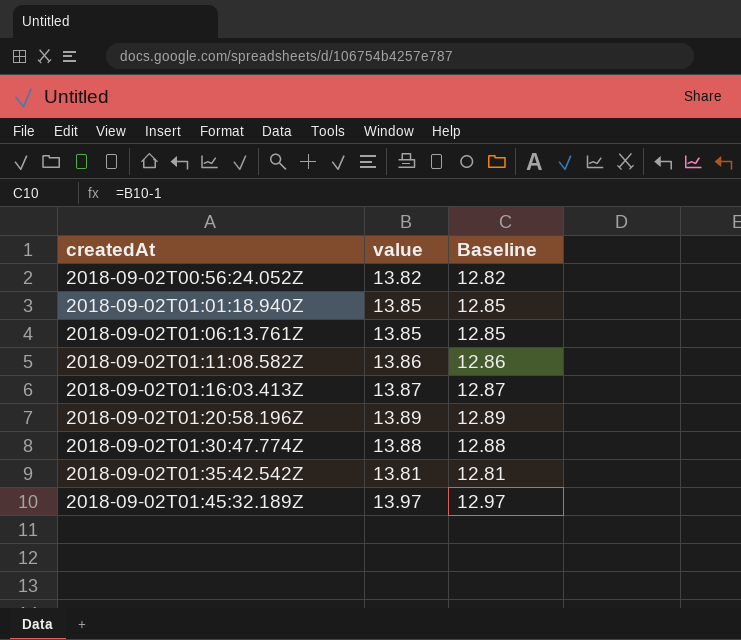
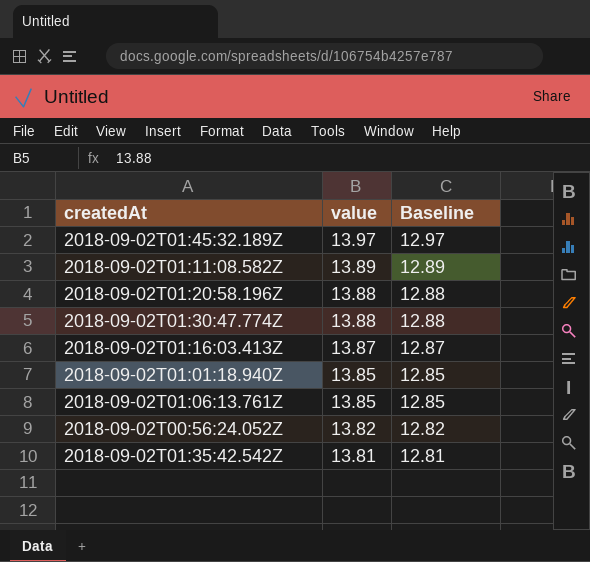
row order: createdAt ascending -> value descending
2018-09-02T01:11:08.582Z | value: 13.86 -> 13.89
2018-09-02T01:11:08.582Z | Baseline: 12.86 -> 12.89
2018-09-02T01:20:58.196Z | value: 13.89 -> 13.88
2018-09-02T01:20:58.196Z | Baseline: 12.89 -> 12.88

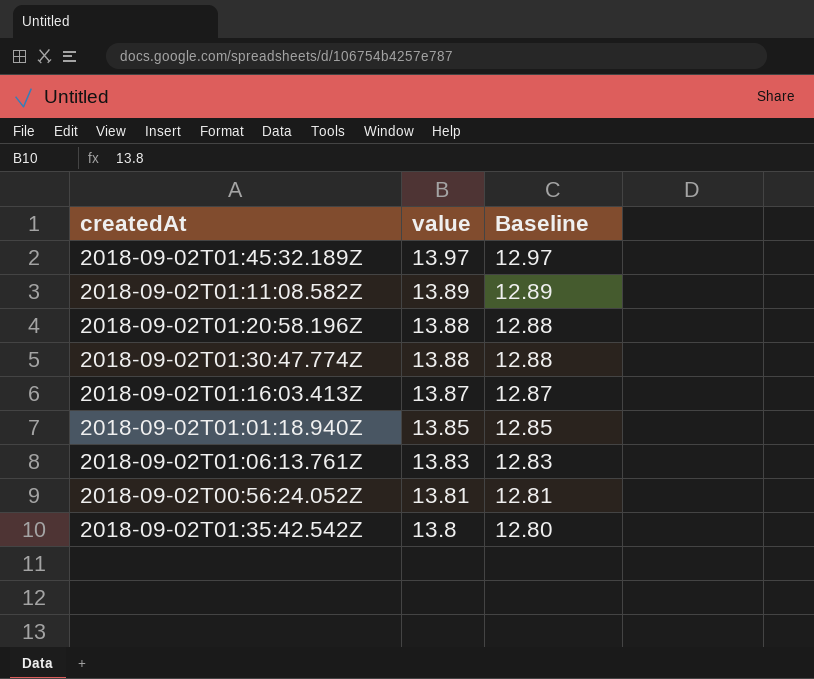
2018-09-02T01:06:13.761Z | value: 13.85 -> 13.83
2018-09-02T01:06:13.761Z | Baseline: 12.85 -> 12.83
2018-09-02T00:56:24.052Z | value: 13.82 -> 13.81
2018-09-02T00:56:24.052Z | Baseline: 12.82 -> 12.81
2018-09-02T01:35:42.542Z | value: 13.81 -> 13.8
2018-09-02T01:35:42.542Z | Baseline: 12.81 -> 12.80

